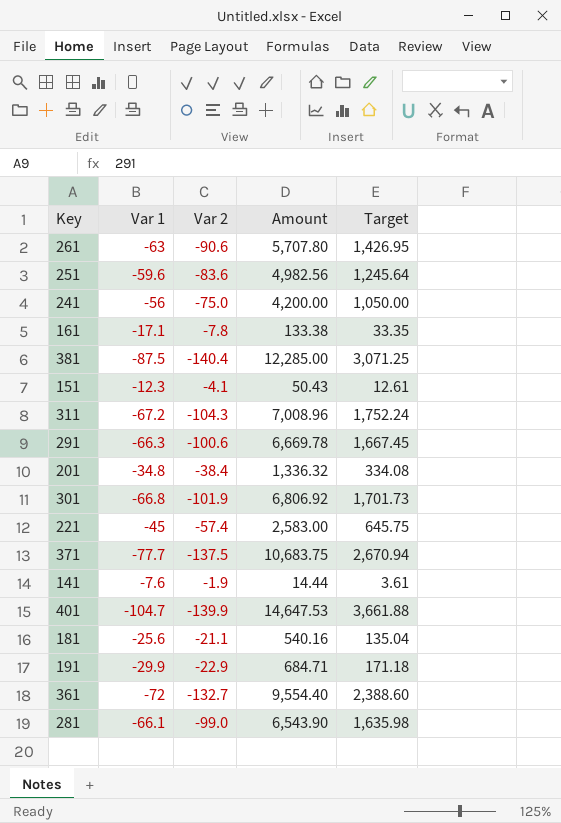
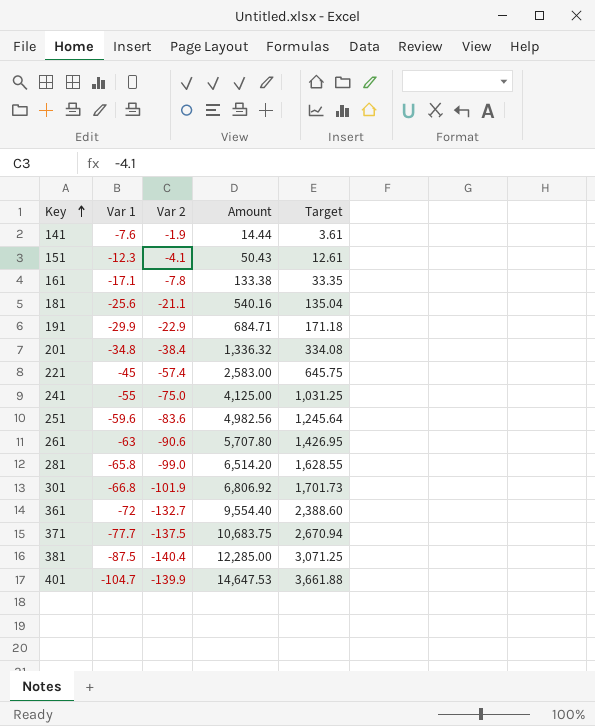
row order: none -> Key ascending
row 311: -67.2 | -104.3 | 7,008.96 | 1,752.24 -> none
row 291: -66.3 | -100.6 | 6,669.78 | 1,667.45 -> none
241 | Var 1: -56 -> -55
241 | Amount: 4,200.00 -> 4,125.00
241 | Target: 1,050.00 -> 1,031.25
281 | Var 1: -66.1 -> -65.8
281 | Amount: 6,543.90 -> 6,514.20
281 | Target: 1,635.98 -> 1,628.55

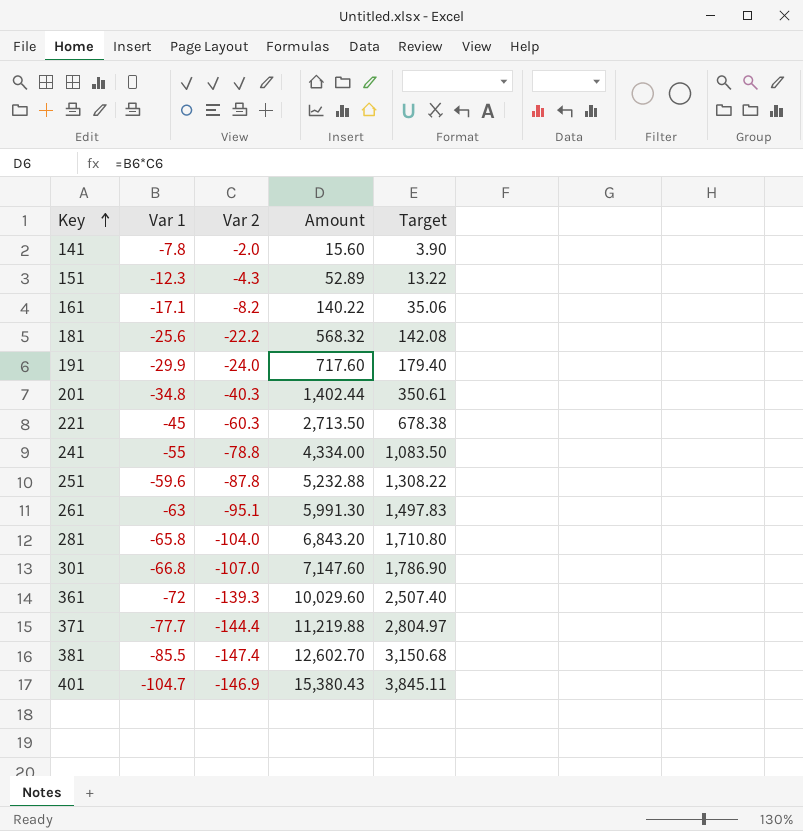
141 | Var 1: -7.6 -> -7.8
141 | Var 2: -1.9 -> -2.0
141 | Amount: 14.44 -> 15.60
141 | Target: 3.61 -> 3.90
151 | Var 2: -4.1 -> -4.3
151 | Amount: 50.43 -> 52.89
151 | Target: 12.61 -> 13.22
161 | Var 2: -7.8 -> -8.2
161 | Amount: 133.38 -> 140.22
161 | Target: 33.35 -> 35.06
181 | Var 2: -21.1 -> -22.2
181 | Amount: 540.16 -> 568.32
181 | Target: 135.04 -> 142.08
191 | Var 2: -22.9 -> -24.0
191 | Amount: 684.71 -> 717.60
191 | Target: 171.18 -> 179.40
201 | Var 2: -38.4 -> -40.3
201 | Amount: 1,336.32 -> 1,402.44
201 | Target: 334.08 -> 350.61
221 | Var 2: -57.4 -> -60.3
221 | Amount: 2,583.00 -> 2,713.50
221 | Target: 645.75 -> 678.38
241 | Var 2: -75.0 -> -78.8
241 | Amount: 4,125.00 -> 4,334.00
241 | Target: 1,031.25 -> 1,083.50
251 | Var 2: -83.6 -> -87.8
251 | Amount: 4,982.56 -> 5,232.88
251 | Target: 1,245.64 -> 1,308.22
261 | Var 2: -90.6 -> -95.1
261 | Amount: 5,707.80 -> 5,991.30
261 | Target: 1,426.95 -> 1,497.83
281 | Var 2: -99.0 -> -104.0
281 | Amount: 6,514.20 -> 6,843.20
281 | Target: 1,628.55 -> 1,710.80
301 | Var 2: -101.9 -> -107.0
301 | Amount: 6,806.92 -> 7,147.60
301 | Target: 1,701.73 -> 1,786.90
361 | Var 2: -132.7 -> -139.3
361 | Amount: 9,554.40 -> 10,029.60
361 | Target: 2,388.60 -> 2,507.40
371 | Var 2: -137.5 -> -144.4
371 | Amount: 10,683.75 -> 11,219.88
371 | Target: 2,670.94 -> 2,804.97
381 | Var 1: -87.5 -> -85.5
381 | Var 2: -140.4 -> -147.4
381 | Amount: 12,285.00 -> 12,602.70
381 | Target: 3,071.25 -> 3,150.68
401 | Var 2: -139.9 -> -146.9
401 | Amount: 14,647.53 -> 15,380.43
401 | Target: 3,661.88 -> 3,845.11

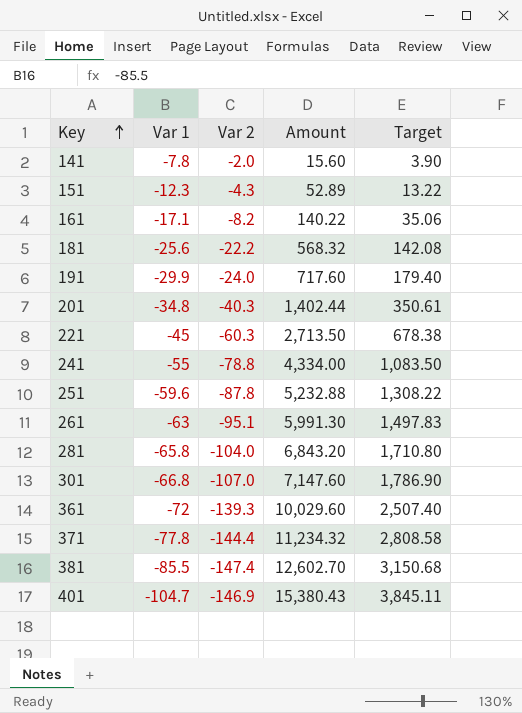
371 | Var 1: -77.7 -> -77.8
371 | Amount: 11,219.88 -> 11,234.32
371 | Target: 2,804.97 -> 2,808.58

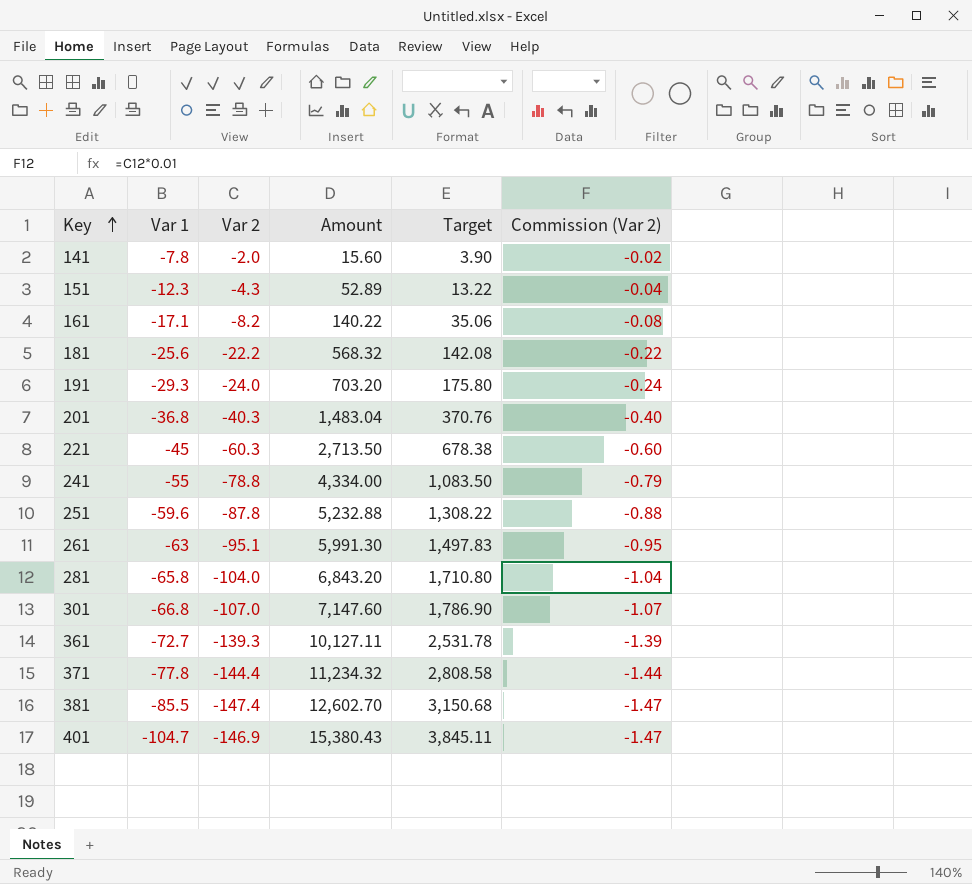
column Commission (Var 2) | formula: none -> [Var 2] * 0.01
191 | Var 1: -29.9 -> -29.3
191 | Amount: 717.60 -> 703.20
191 | Target: 179.40 -> 175.80
201 | Var 1: -34.8 -> -36.8
201 | Amount: 1,402.44 -> 1,483.04
201 | Target: 350.61 -> 370.76
361 | Var 1: -72 -> -72.7
361 | Amount: 10,029.60 -> 10,127.11
361 | Target: 2,507.40 -> 2,531.78

